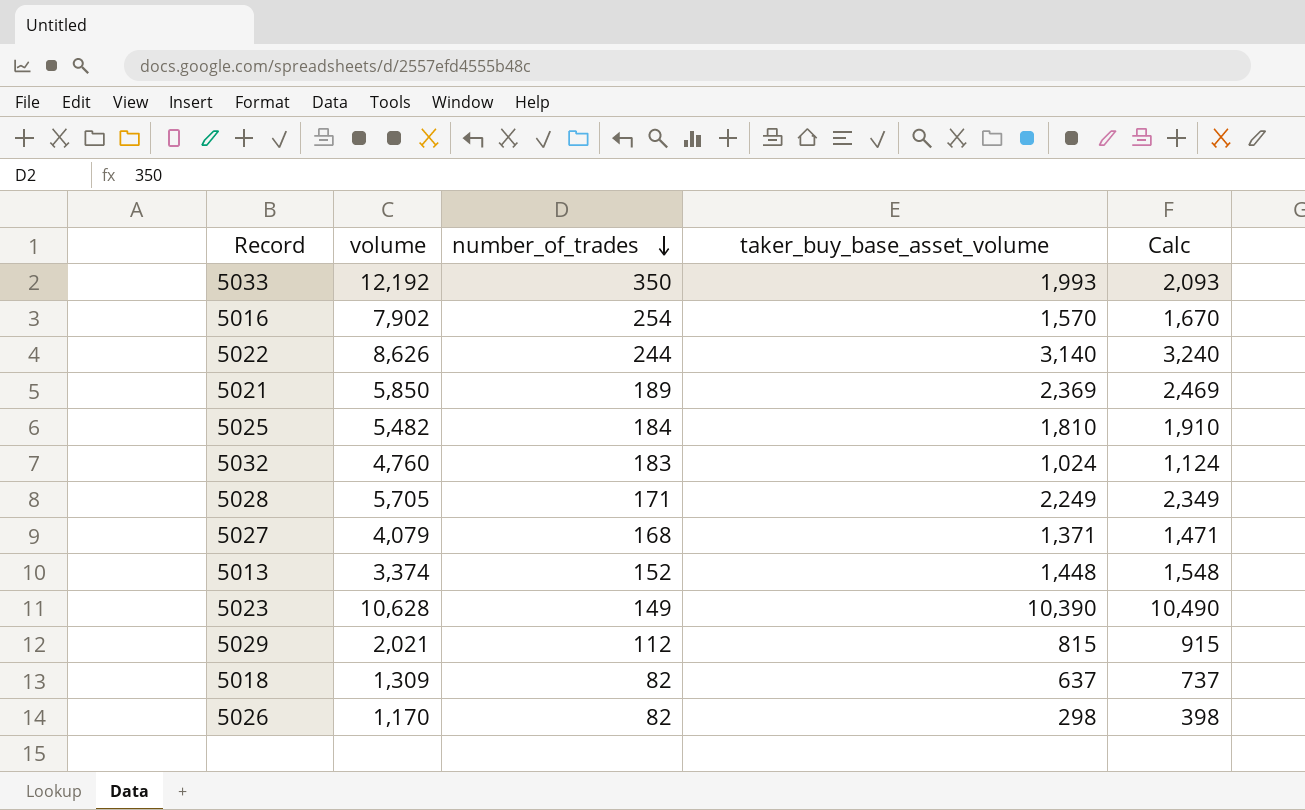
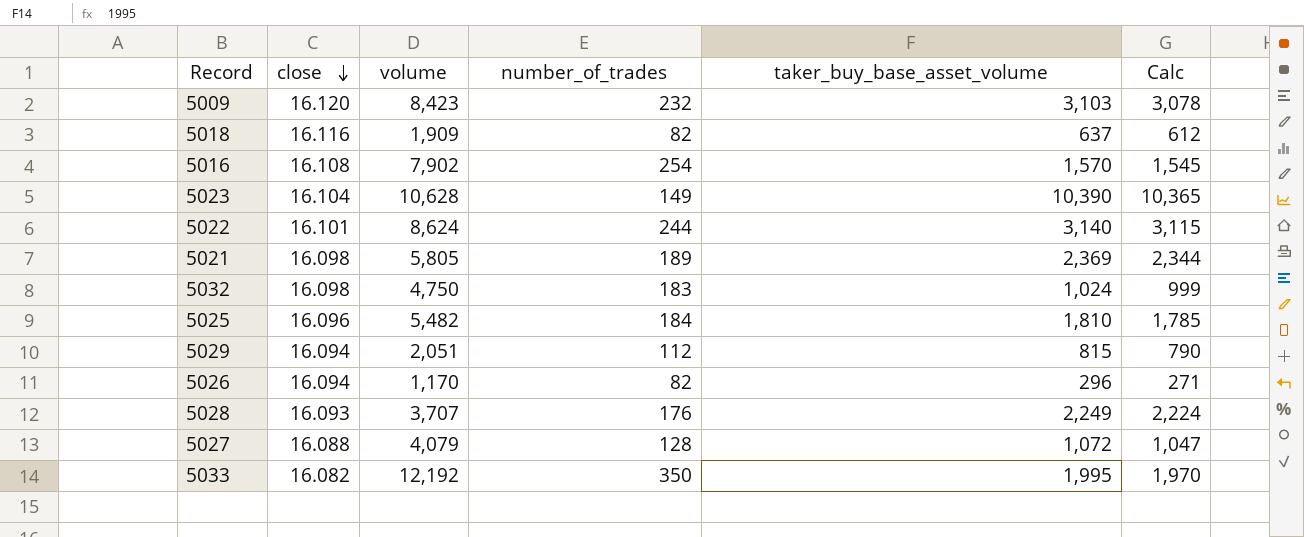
row order: number_of_trades descending -> close descending
column close | position: none -> 2
column Calc | formula: [taker_buy_base_asset_volume] + 100 -> [taker_buy_base_asset_volume] - 25
row 5013: 3,374 | 152 | 1,448 | 1,548 -> none
row 5009: none -> 16.120 | 8,423 | 232 | 3,103 | 3,078
5018 | volume: 1,309 -> 1,909
5022 | volume: 8,626 -> 8,624
5021 | volume: 5,850 -> 5,805
5032 | volume: 4,760 -> 4,750
5029 | volume: 2,021 -> 2,051
5026 | taker_buy_base_asset_volume: 298 -> 296
5028 | volume: 5,705 -> 3,707
5028 | number_of_trades: 171 -> 176
5027 | number_of_trades: 168 -> 128
5027 | taker_buy_base_asset_volume: 1,371 -> 1,072
5033 | taker_buy_base_asset_volume: 1,993 -> 1,995

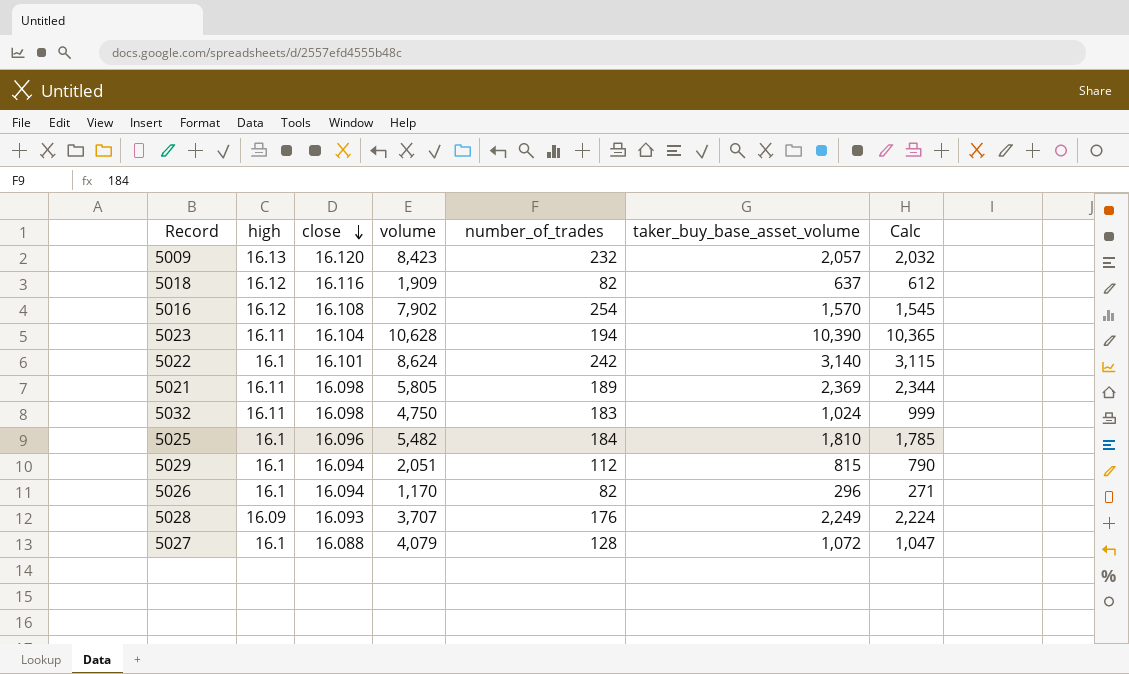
column high | position: none -> 2
row 5033: 16.082 | 12,192 | 350 | 1,995 | 1,970 -> none
5009 | taker_buy_base_asset_volume: 3,103 -> 2,057
5009 | Calc: 3,078 -> 2,032
5023 | number_of_trades: 149 -> 194
5022 | number_of_trades: 244 -> 242

